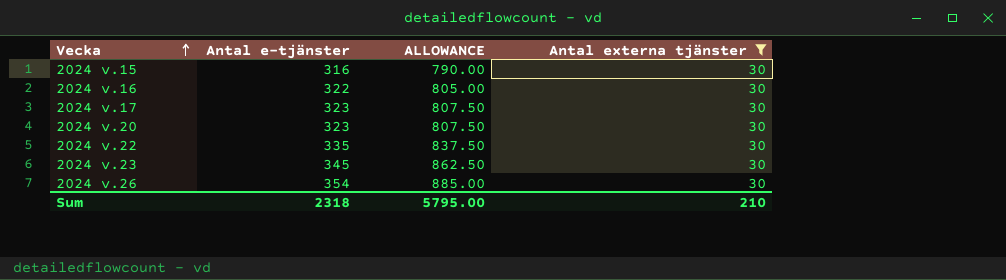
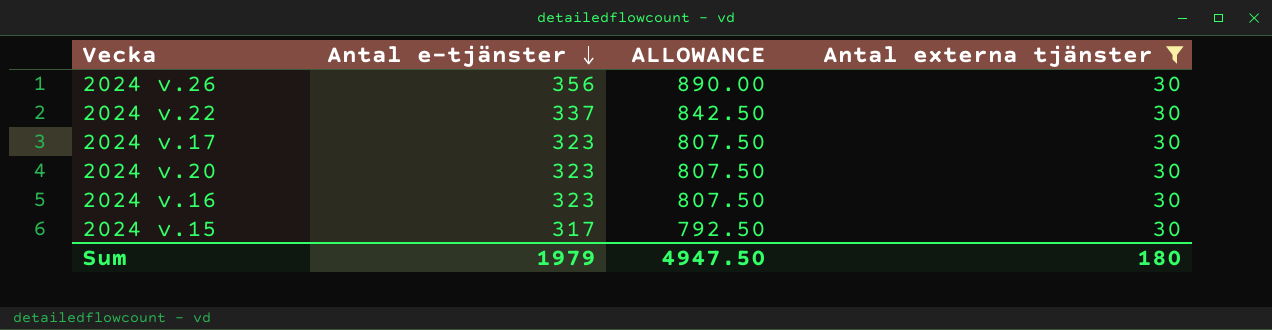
row order: Vecka ascending -> Antal e-tjänster descending
row 2024 v.23: 345 | 862.50 | 30 -> none
2024 v.26 | Antal e-tjänster: 354 -> 356
2024 v.26 | ALLOWANCE: 885.00 -> 890.00
2024 v.22 | Antal e-tjänster: 335 -> 337
2024 v.22 | ALLOWANCE: 837.50 -> 842.50
2024 v.16 | Antal e-tjänster: 322 -> 323
2024 v.16 | ALLOWANCE: 805.00 -> 807.50
2024 v.15 | Antal e-tjänster: 316 -> 317
2024 v.15 | ALLOWANCE: 790.00 -> 792.50
Sum | Antal e-tjänster: 2318 -> 1979
Sum | ALLOWANCE: 5795.00 -> 4947.50
Sum | Antal externa tjänster: 210 -> 180

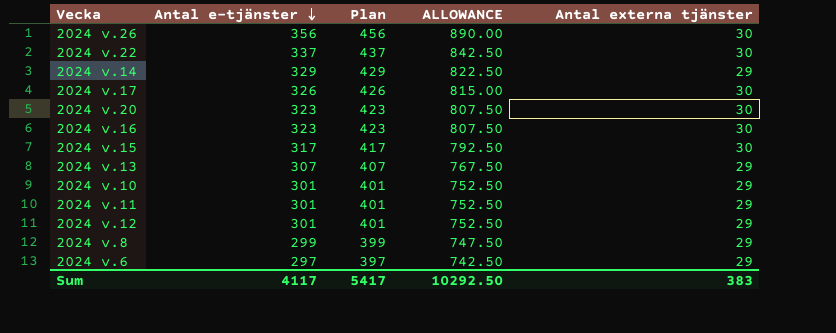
filter: Antal externa tjänster = 30 -> none
column Plan | formula: none -> [Antal e-tjänster] + 100
2024 v.17 | Antal e-tjänster: 323 -> 326
2024 v.17 | ALLOWANCE: 807.50 -> 815.00
Sum | Antal e-tjänster: 1979 -> 4117
Sum | ALLOWANCE: 4947.50 -> 10292.50
Sum | Antal externa tjänster: 180 -> 383

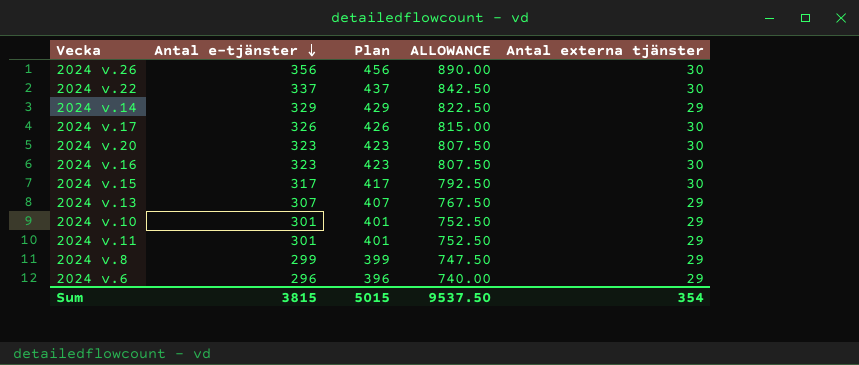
row 2024 v.12: 301 | 401 | 752.50 | 29 -> none
2024 v.6 | Antal e-tjänster: 297 -> 296
2024 v.6 | Plan: 397 -> 396
2024 v.6 | ALLOWANCE: 742.50 -> 740.00
Sum | Antal e-tjänster: 4117 -> 3815
Sum | Plan: 5417 -> 5015
Sum | ALLOWANCE: 10292.50 -> 9537.50
Sum | Antal externa tjänster: 383 -> 354

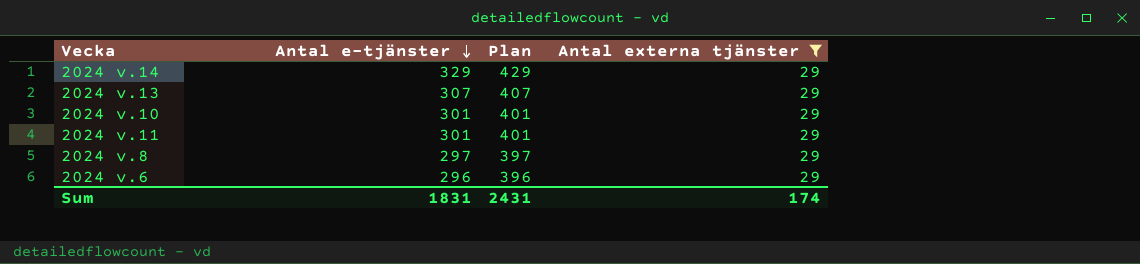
filter: none -> Antal externa tjänster = 29
column ALLOWANCE | formula: [Antal e-tjänster] * 2.5 -> none
2024 v.8 | Antal e-tjänster: 299 -> 297
2024 v.8 | Plan: 399 -> 397
Sum | Antal e-tjänster: 3815 -> 1831
Sum | Plan: 5015 -> 2431
Sum | Antal externa tjänster: 354 -> 174

